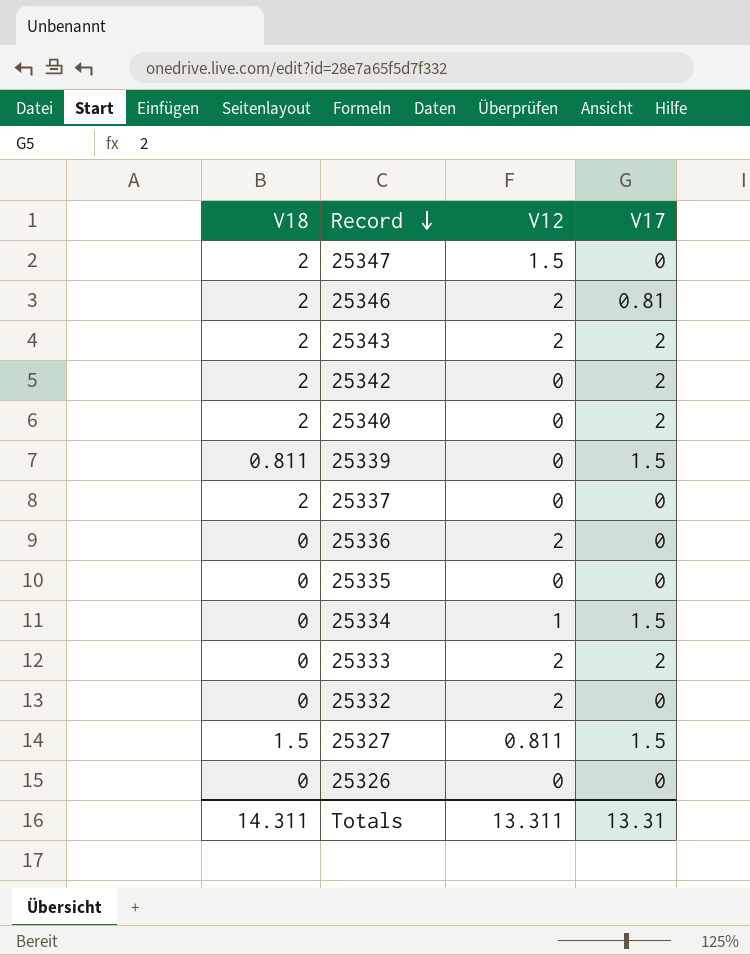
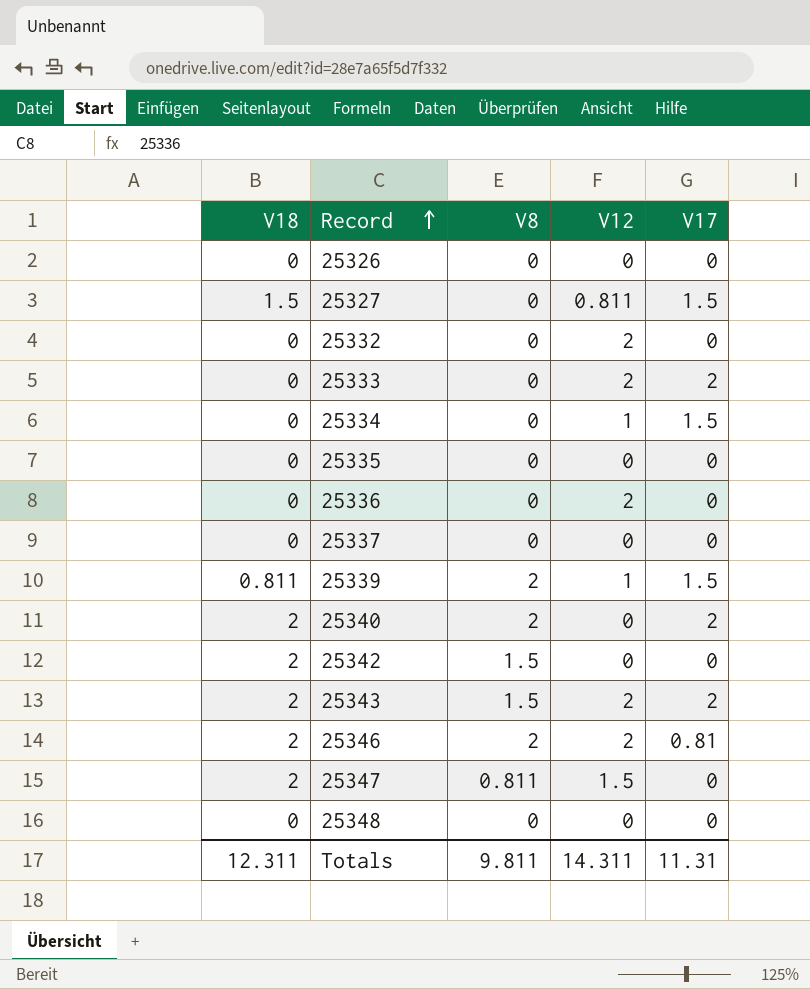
row order: Record descending -> Record ascending
column V8 | position: none -> 3
25337 | V18: 2 -> 0
25339 | V12: 0 -> 1
25342 | V17: 2 -> 0
row 25348: none -> 0 | 0 | 0 | 0
Totals | V18: 14.311 -> 12.311
Totals | V12: 13.311 -> 14.311
Totals | V17: 13.31 -> 11.31

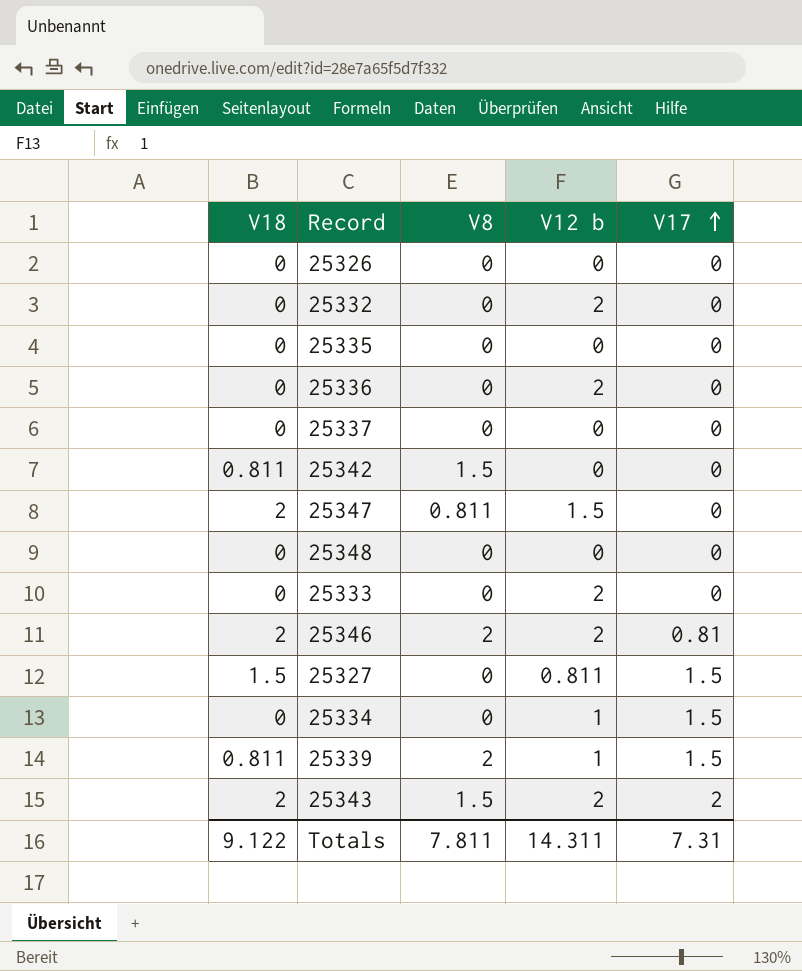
row order: Record ascending -> V17 ascending
column name: V12 -> V12 b
row 25340: 2 | 2 | 0 | 2 -> none
25342 | V18: 2 -> 0.811
25333 | V17: 2 -> 0
Totals | V18: 12.311 -> 9.122
Totals | V8: 9.811 -> 7.811
Totals | V17: 11.31 -> 7.31

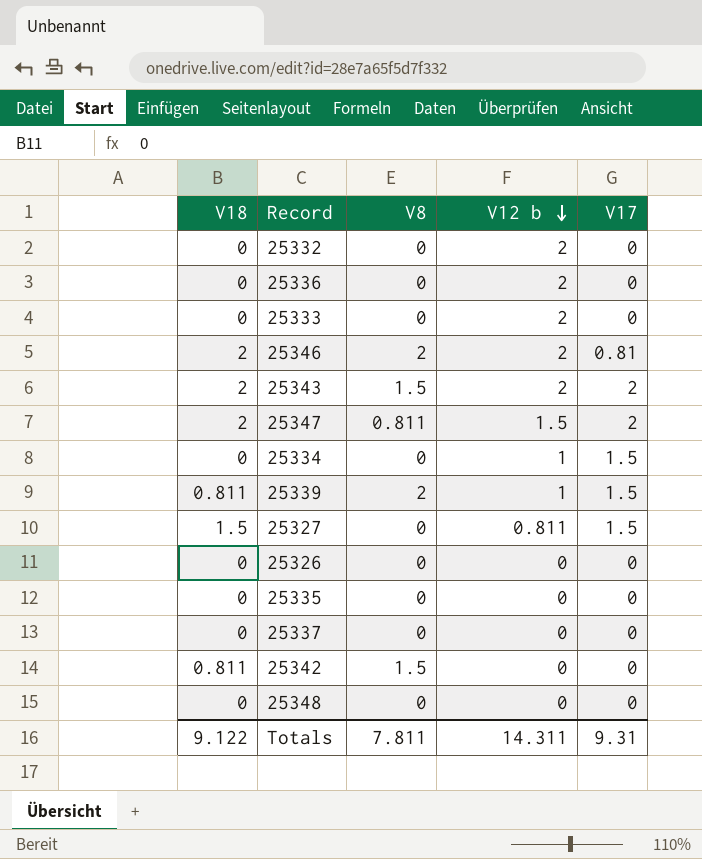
row order: V17 ascending -> V12 b descending
25347 | V17: 0 -> 2
Totals | V17: 7.31 -> 9.31

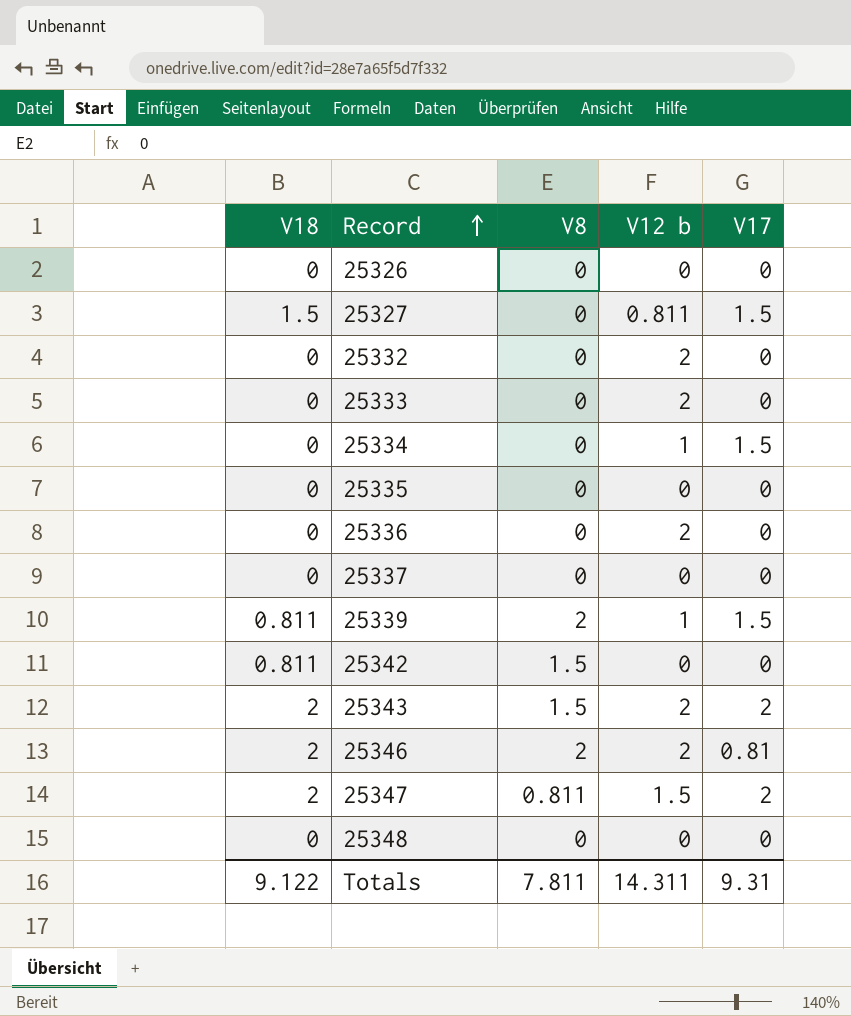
row order: V12 b descending -> Record ascending

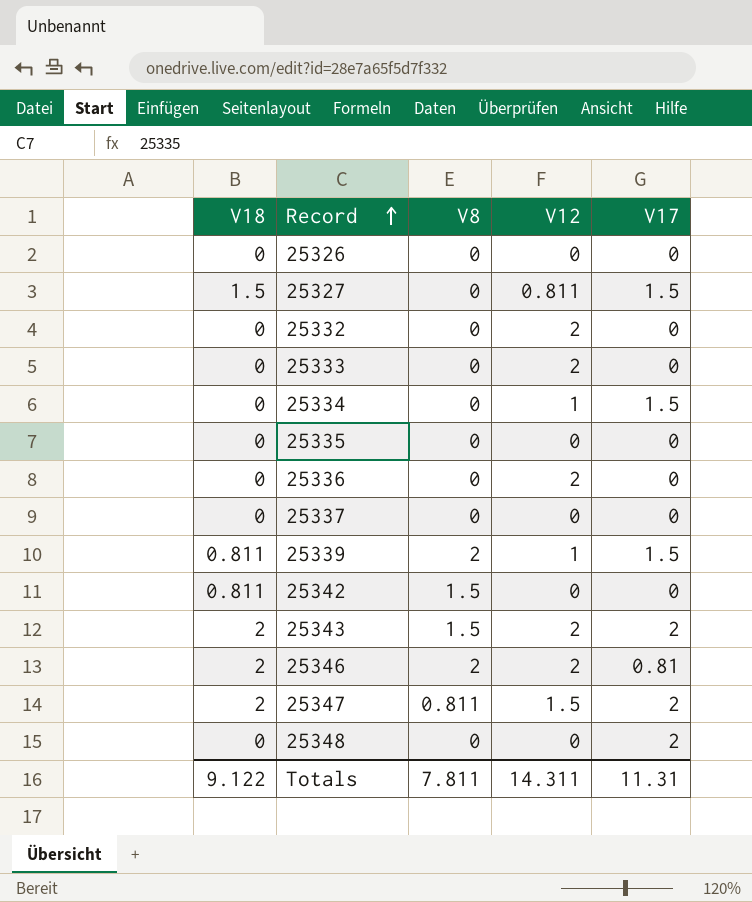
column name: V12 b -> V12
25348 | V17: 0 -> 2
Totals | V17: 9.31 -> 11.31

